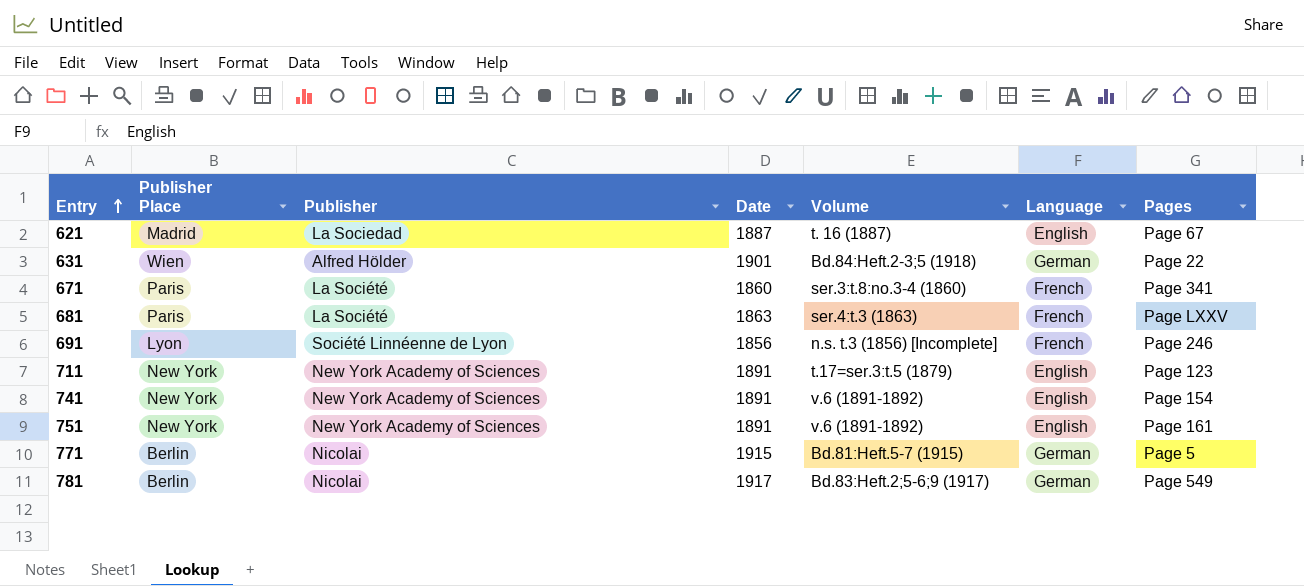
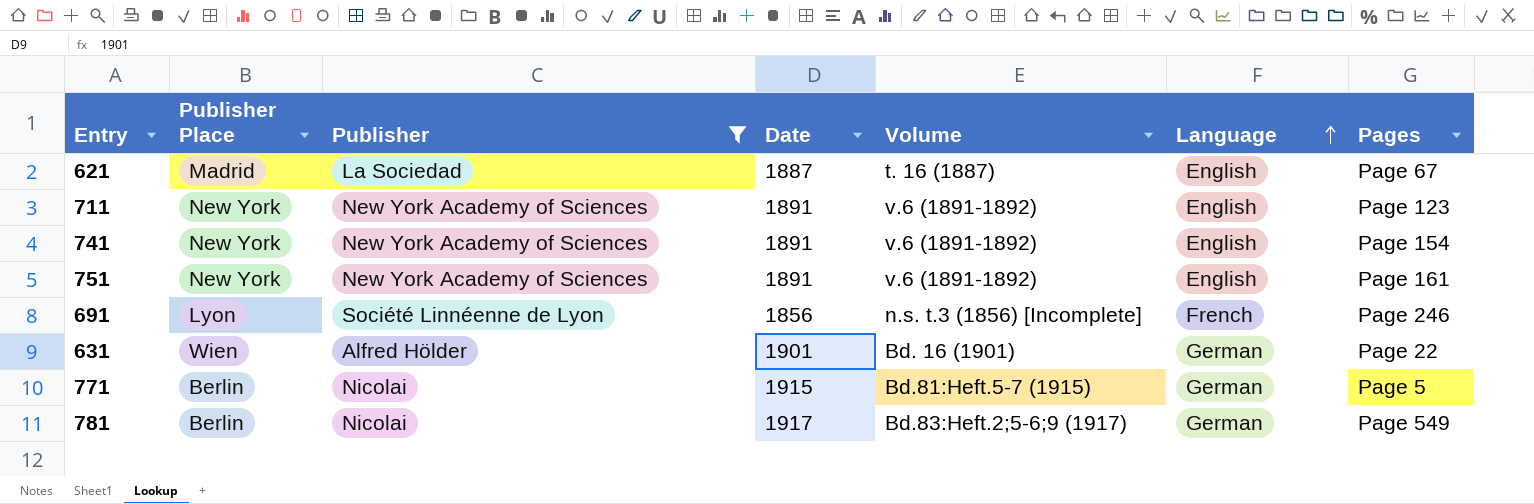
filter: none -> Publisher != La Société
row order: Entry ascending -> Language ascending
711 | Volume: t.17=ser.3:t.5 (1879) -> v.6 (1891-1892)
631 | Volume: Bd.84:Heft.2-3;5 (1918) -> Bd. 16 (1901)

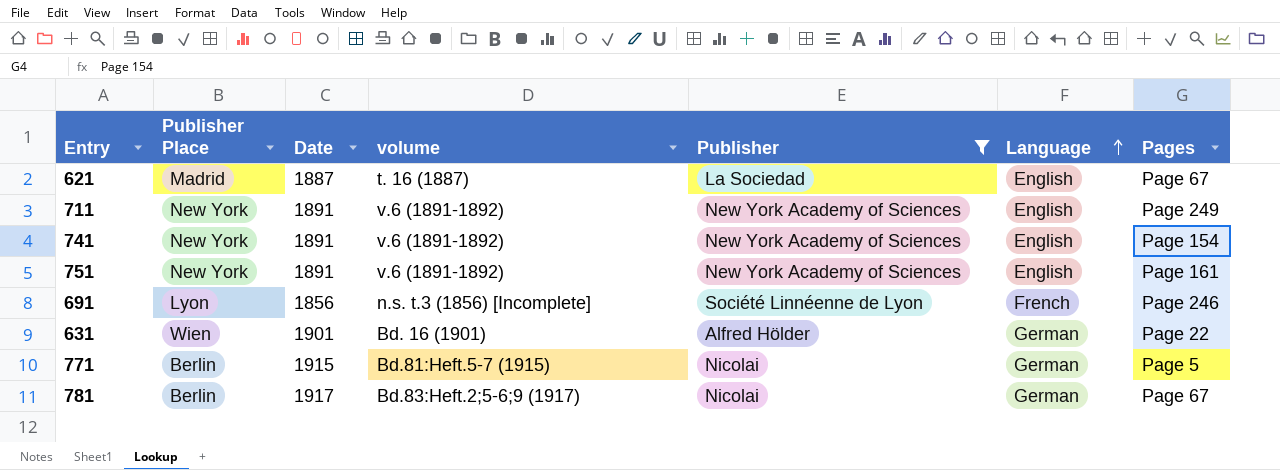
column name: Volume -> volume
column Publisher | position: 3 -> 5
711 | Pages: Page 123 -> Page 249
781 | Pages: Page 549 -> Page 67

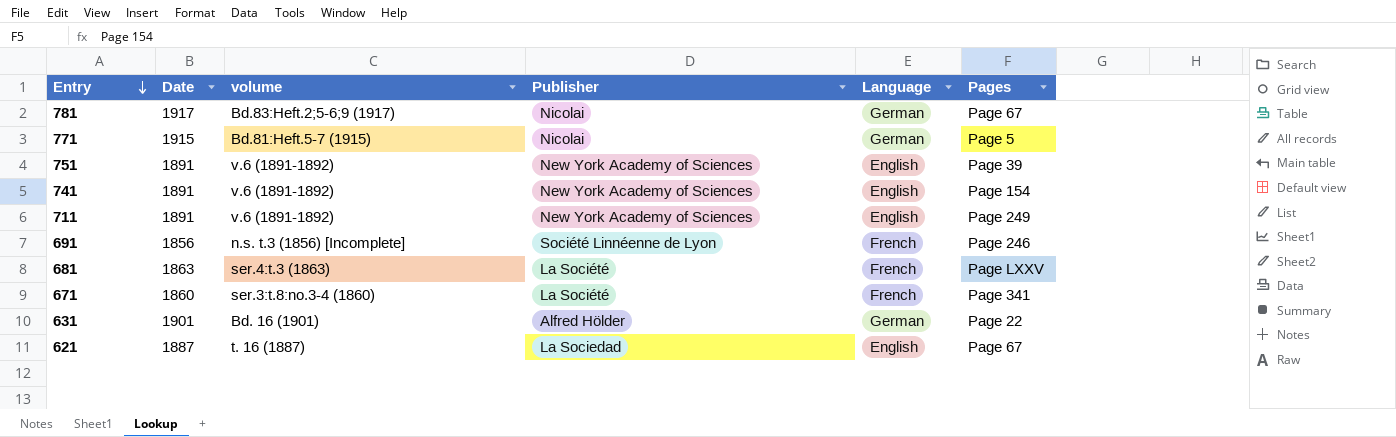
filter: Publisher != La Société -> none
row order: Language ascending -> Entry descending
column Publisher Place | position: 2 -> none
751 | Pages: Page 161 -> Page 39

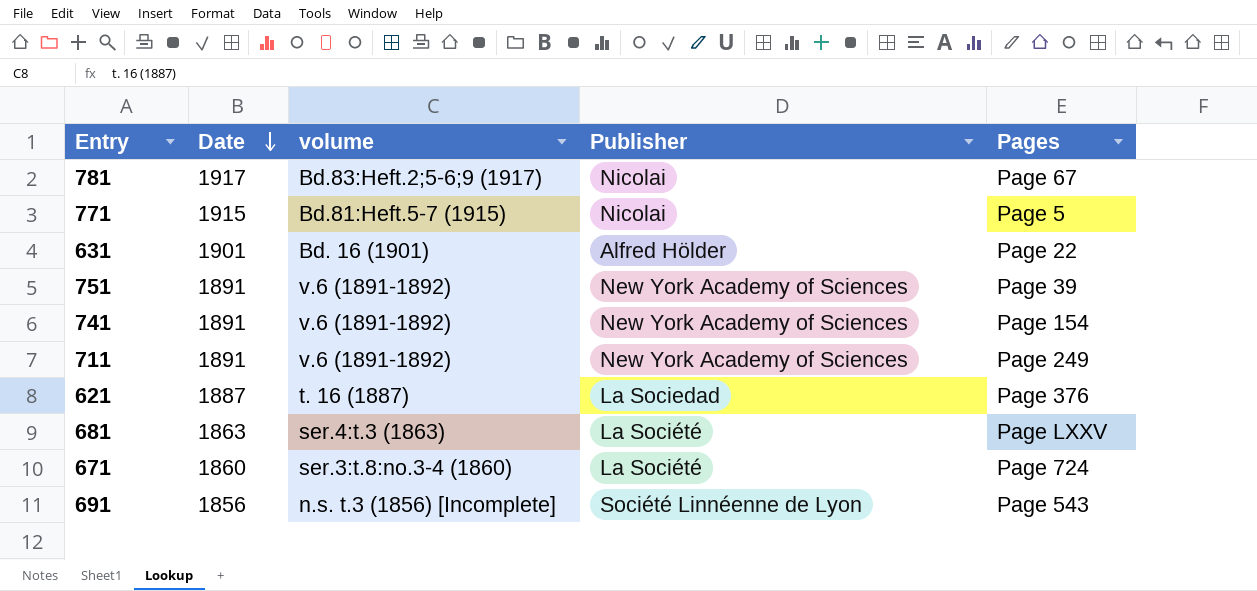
row order: Entry descending -> Date descending
column Language | position: 5 -> none
621 | Pages: Page 67 -> Page 376
671 | Pages: Page 341 -> Page 724
691 | Pages: Page 246 -> Page 543

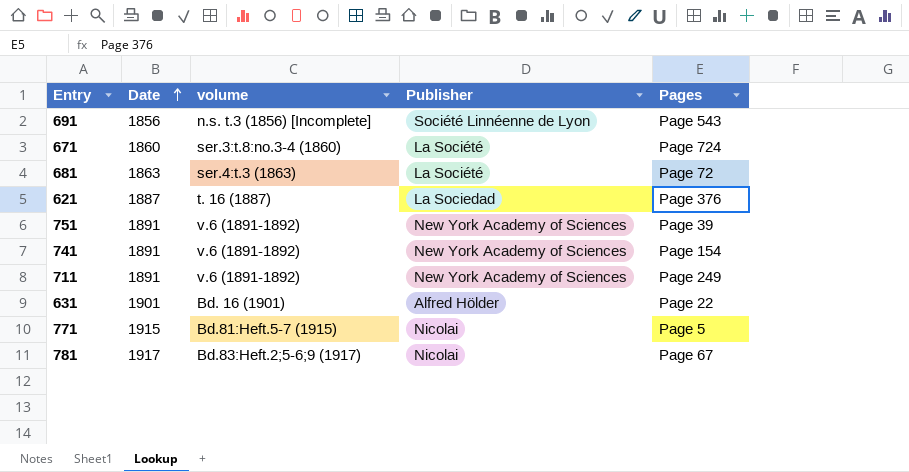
row order: Date descending -> Date ascending
681 | Pages: Page LXXV -> Page 72

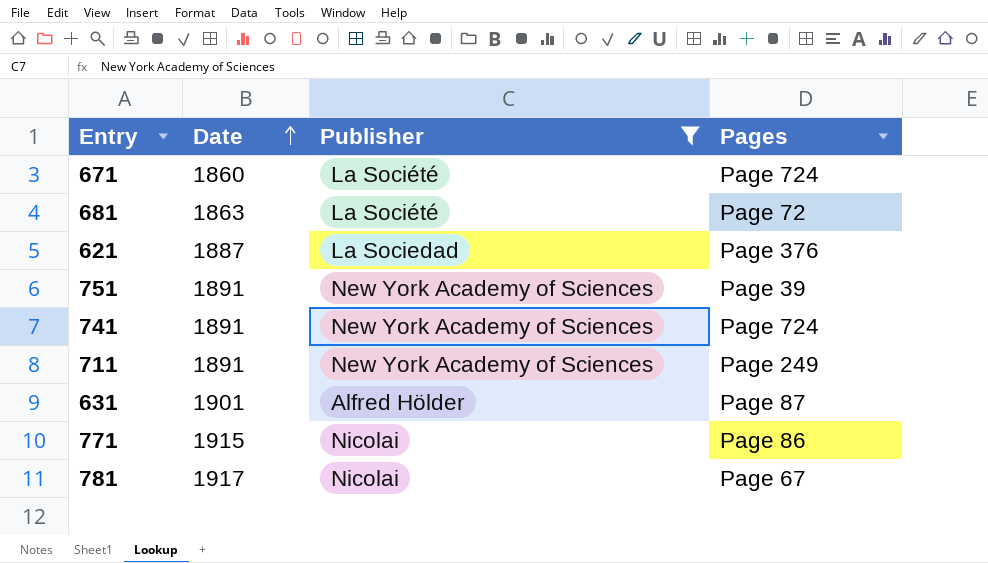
filter: none -> Publisher != Société Linnéenne de Lyon
column volume | position: 3 -> none
741 | Pages: Page 154 -> Page 724
631 | Pages: Page 22 -> Page 87
771 | Pages: Page 5 -> Page 86

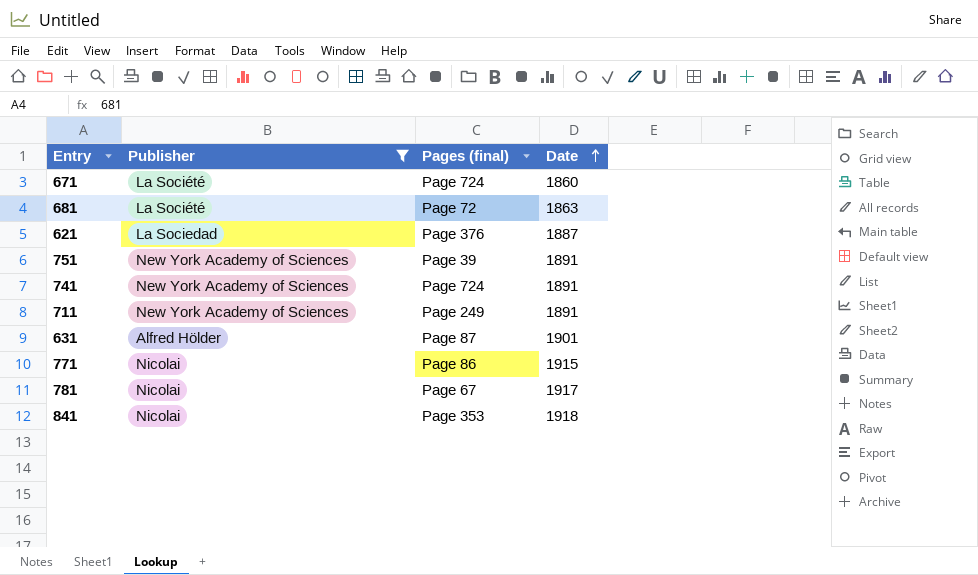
column name: Pages -> Pages (final)
column Date | position: 2 -> 4
row 841: none -> Nicolai | Page 353 | 1918

